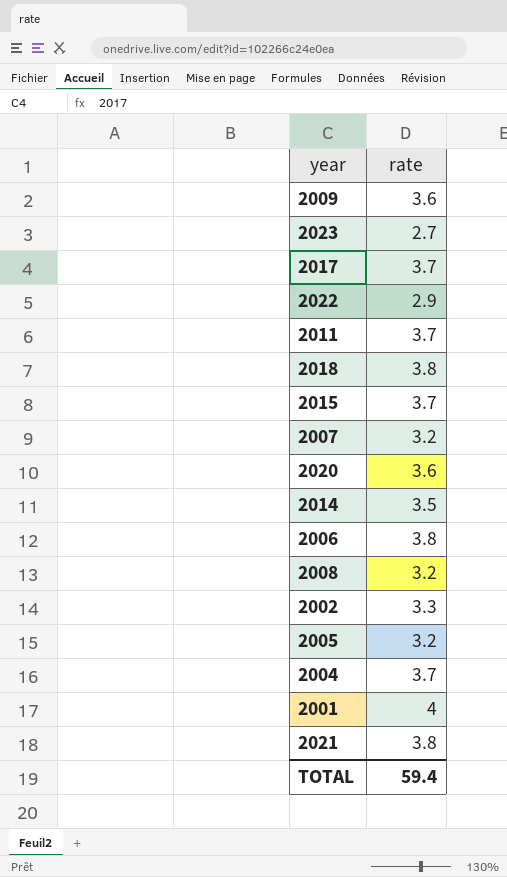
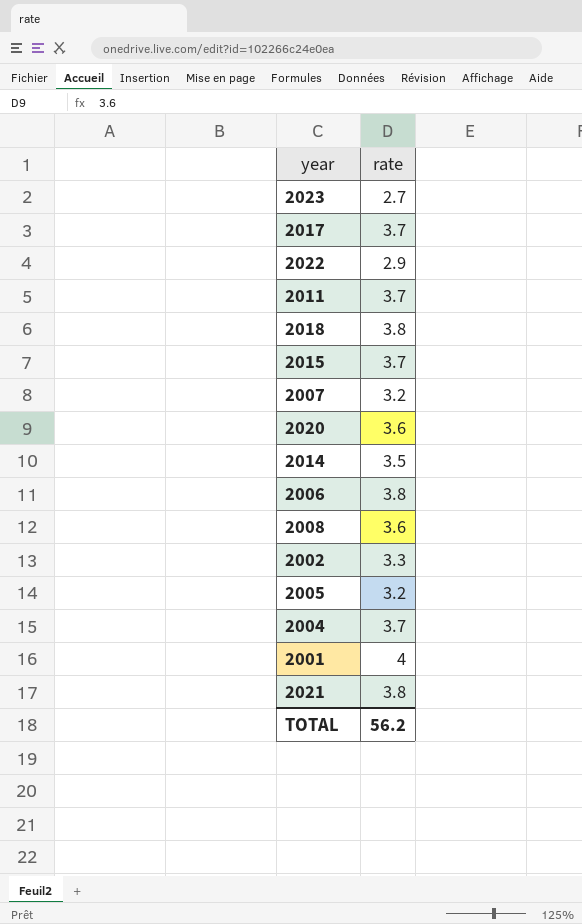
row 2009: 3.6 -> none
2008 | rate: 3.2 -> 3.6
TOTAL | rate: 59.4 -> 56.2

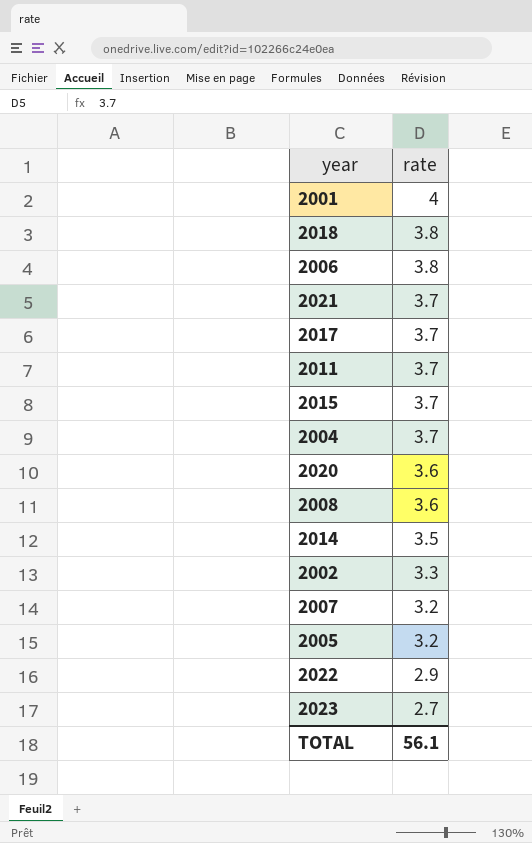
row order: none -> rate descending
2021 | rate: 3.8 -> 3.7
TOTAL | rate: 56.2 -> 56.1

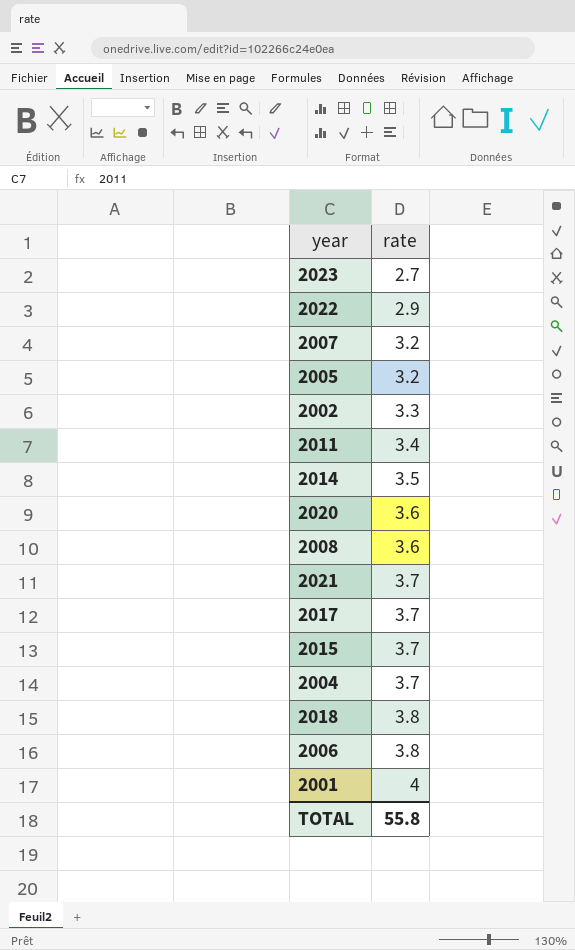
row order: rate descending -> rate ascending
2011 | rate: 3.7 -> 3.4
TOTAL | rate: 56.1 -> 55.8

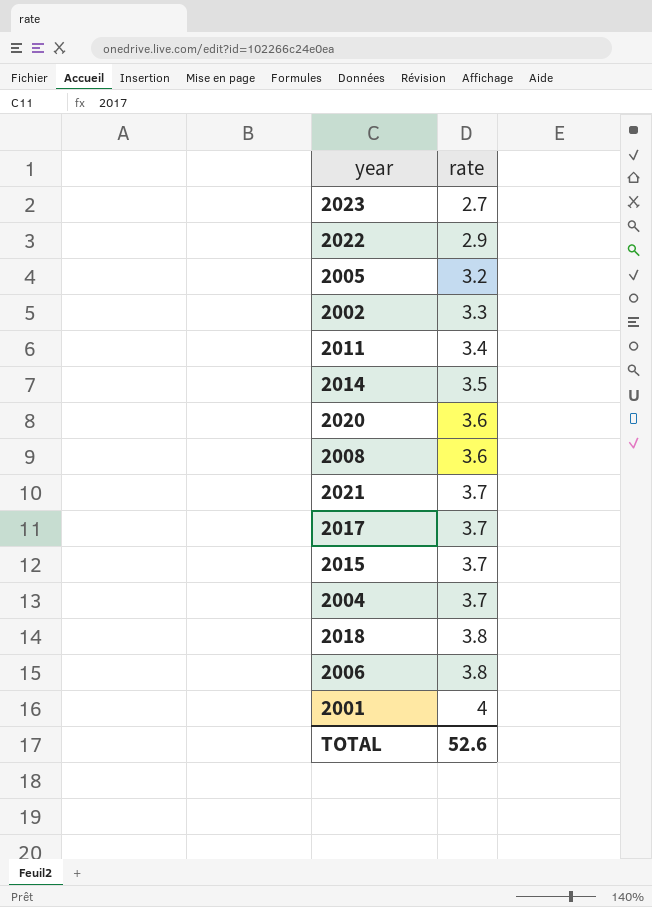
row 2007: 3.2 -> none
TOTAL | rate: 55.8 -> 52.6

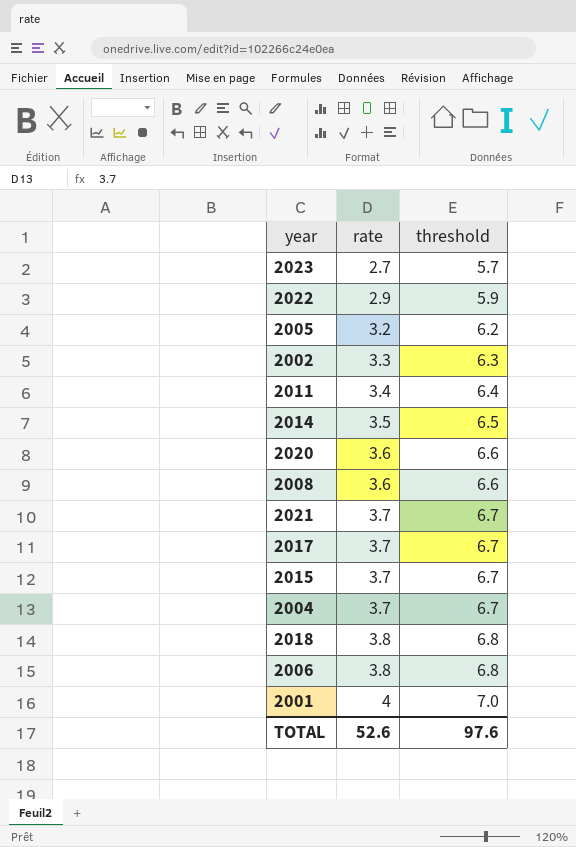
column threshold | formula: none -> [rate] + 3

